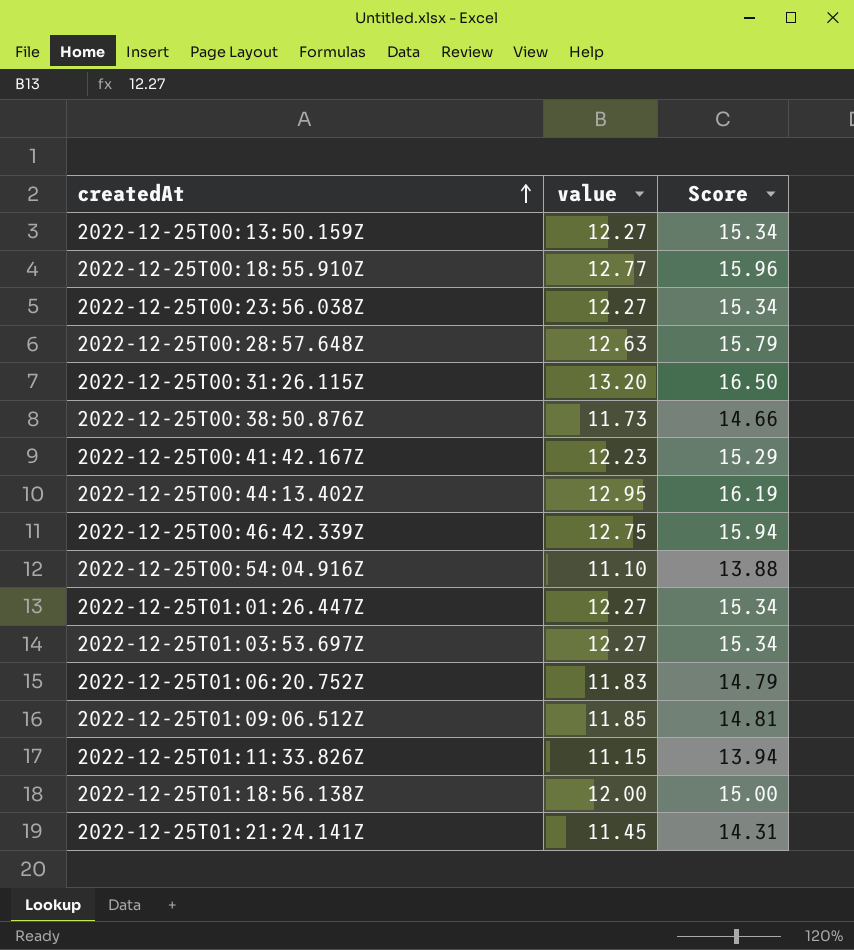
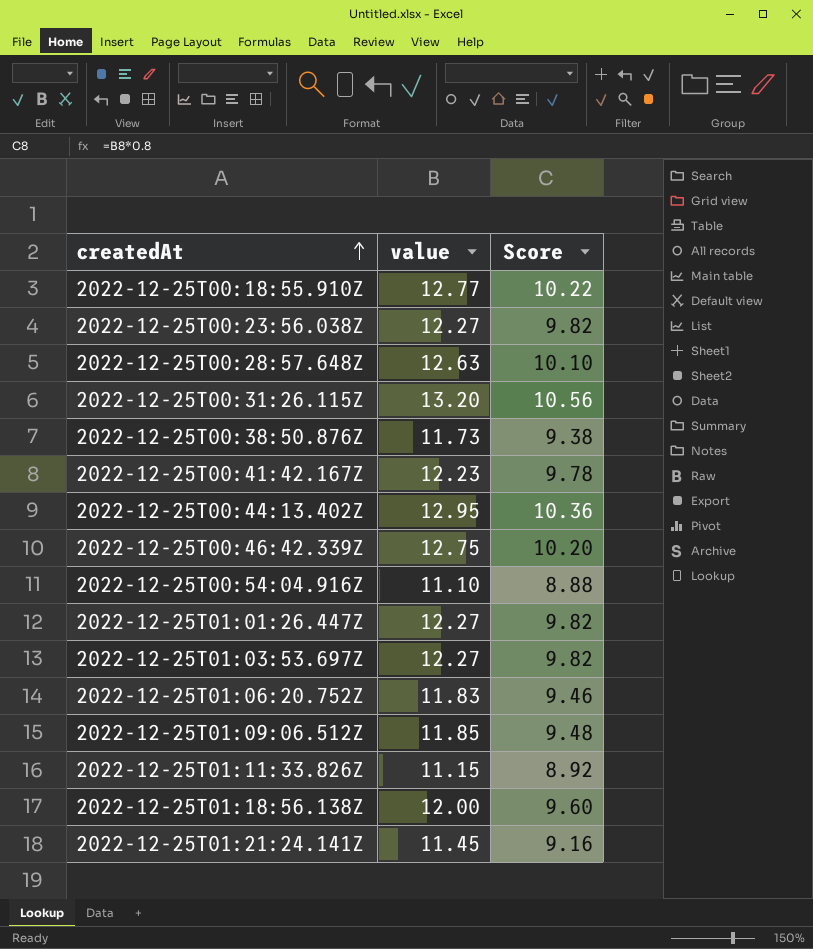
column Score | formula: [value] * 1.25 -> [value] * 0.8
row 2022-12-25T00:13:50.159Z: 12.27 | 15.34 -> none

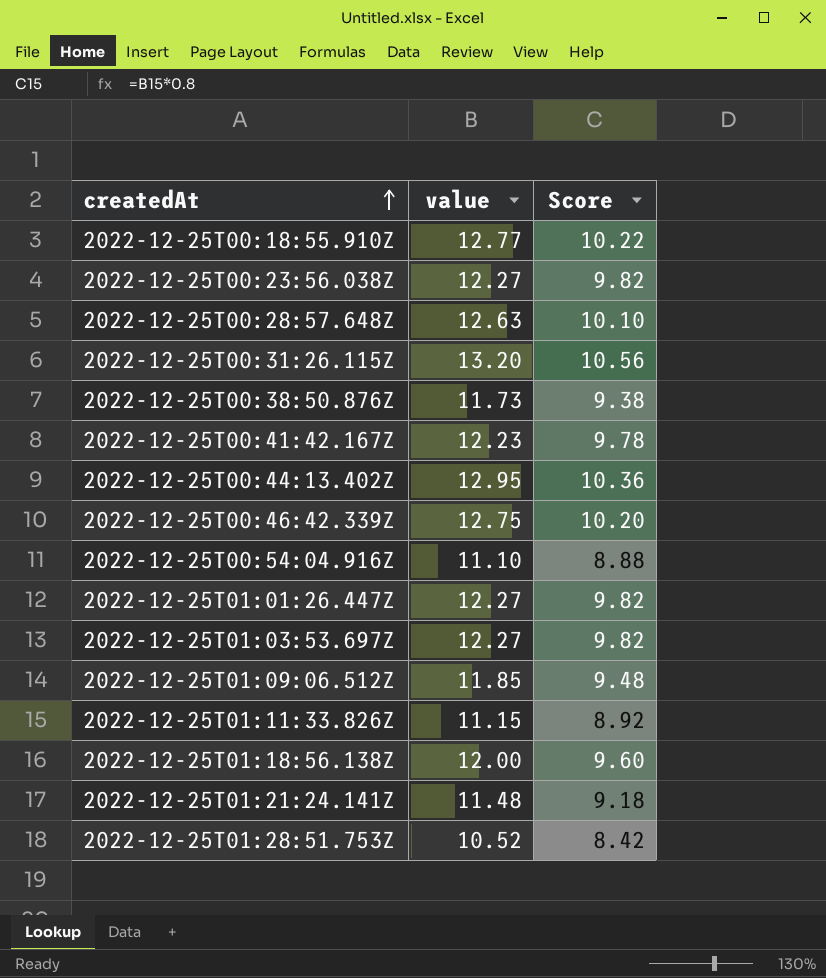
row 2022-12-25T01:06:20.752Z: 11.83 | 9.46 -> none
2022-12-25T01:21:24.141Z | value: 11.45 -> 11.48
2022-12-25T01:21:24.141Z | Score: 9.16 -> 9.18
row 2022-12-25T01:28:51.753Z: none -> 10.52 | 8.42

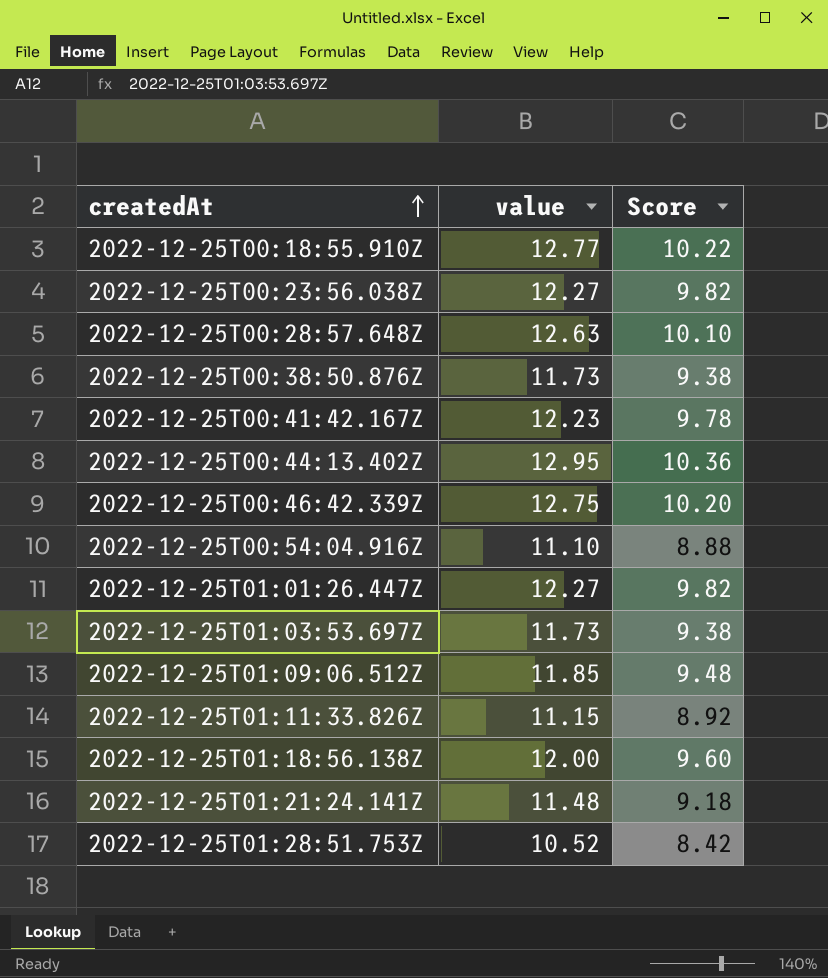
row 2022-12-25T00:31:26.115Z: 13.20 | 10.56 -> none
2022-12-25T01:03:53.697Z | value: 12.27 -> 11.73
2022-12-25T01:03:53.697Z | Score: 9.82 -> 9.38

